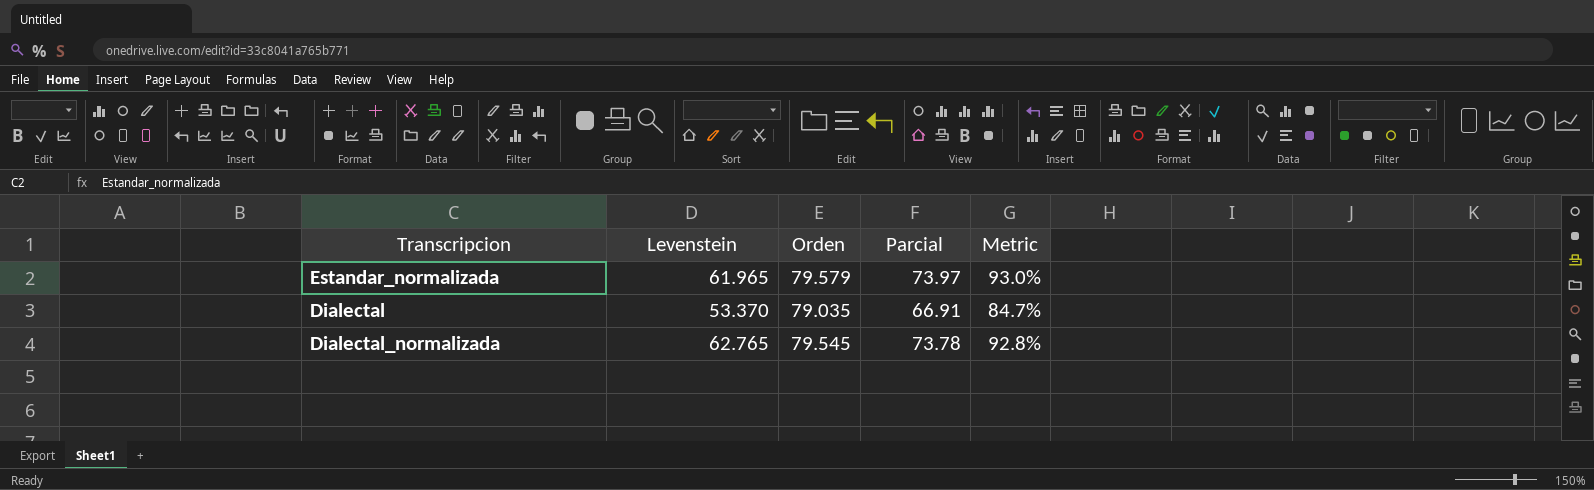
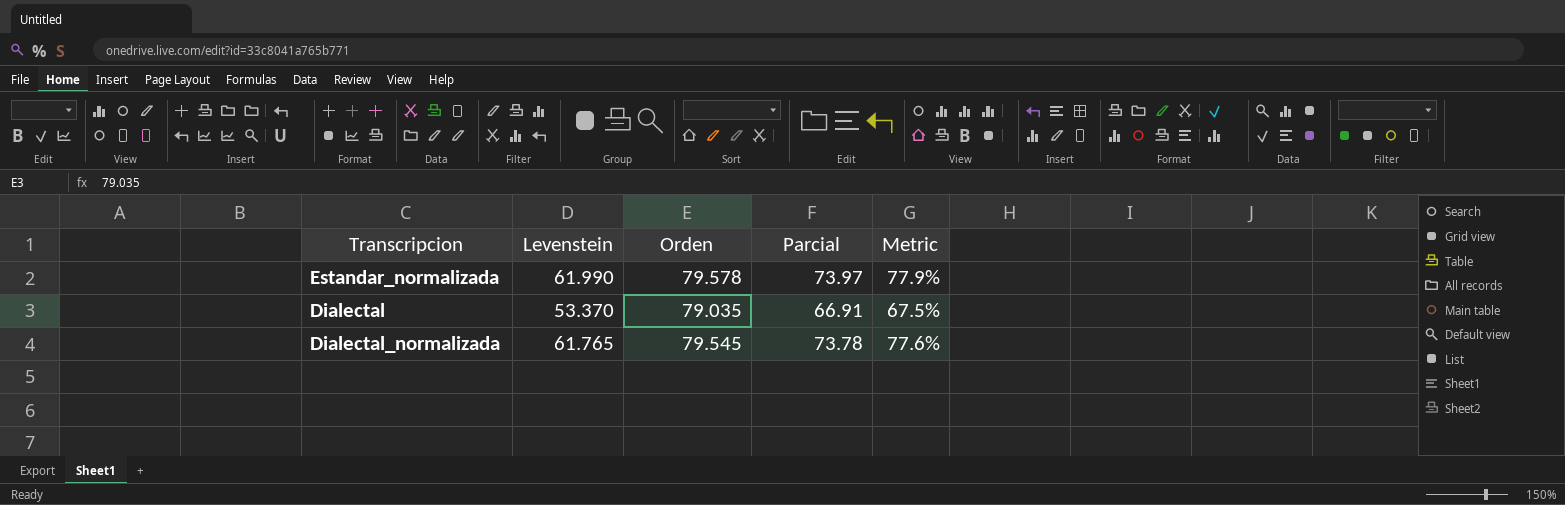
column Metric | formula: [Parcial] / [Orden] -> [Levenstein] / [Orden]
Estandar_normalizada | Levenstein: 61.965 -> 61.990
Estandar_normalizada | Orden: 79.579 -> 79.578
Dialectal_normalizada | Levenstein: 62.765 -> 61.765

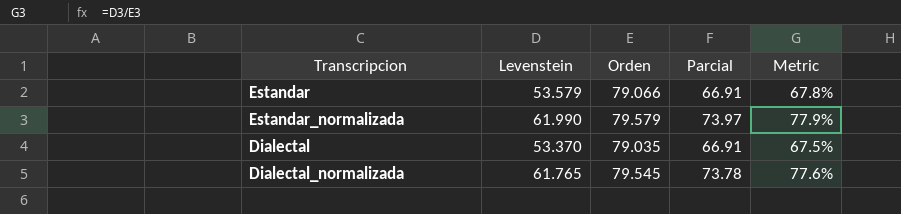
row Estandar: none -> 53.579 | 79.066 | 66.91 | 67.8%
Estandar_normalizada | Orden: 79.578 -> 79.579

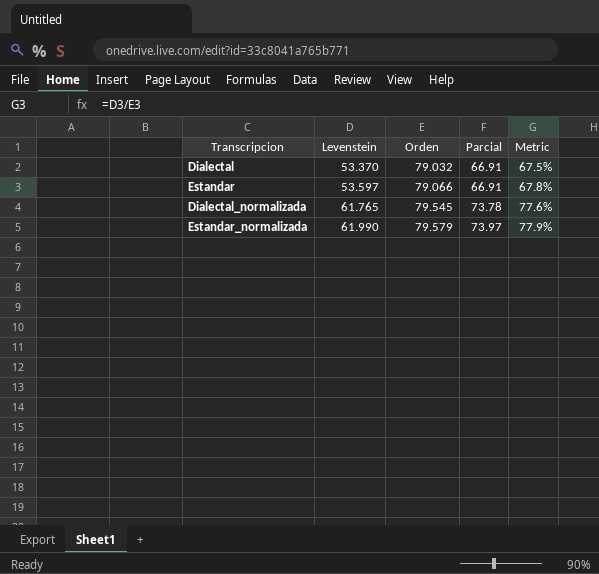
row order: none -> Levenstein ascending
Dialectal | Orden: 79.035 -> 79.032
Estandar | Levenstein: 53.579 -> 53.597

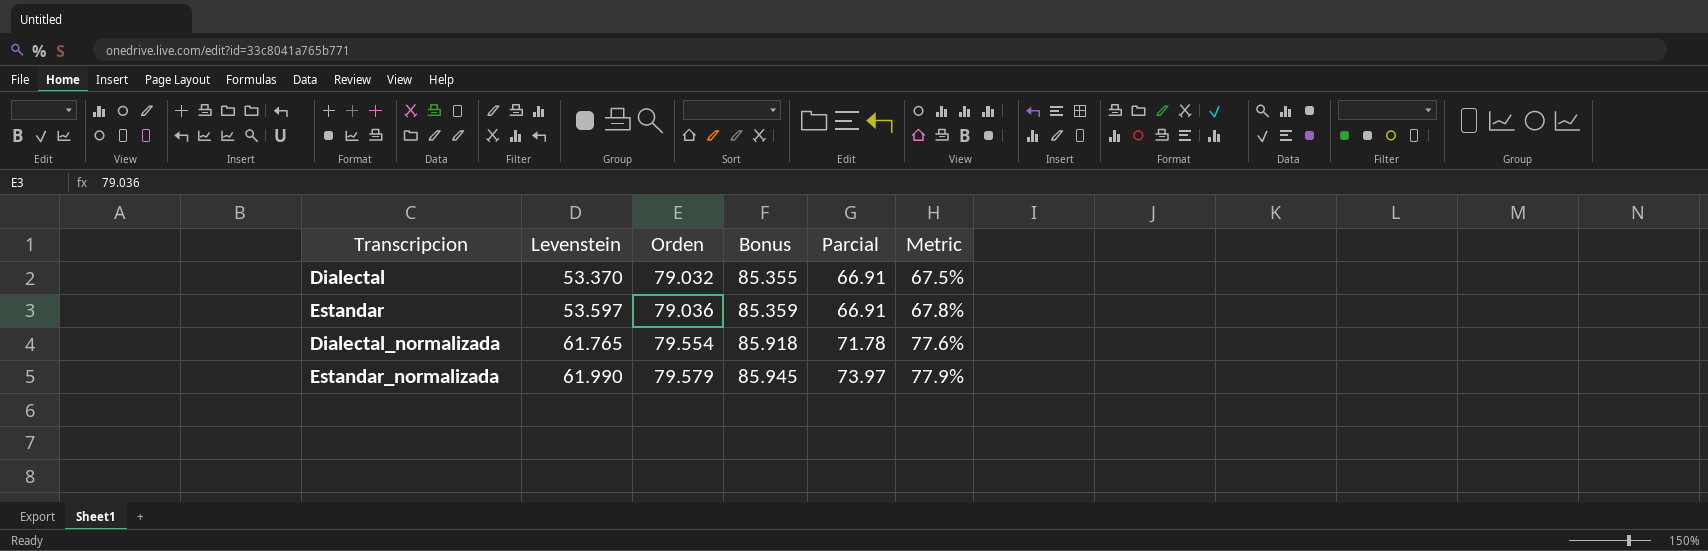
column Bonus | formula: none -> [Orden] * 1.08
Estandar | Orden: 79.066 -> 79.036
Dialectal_normalizada | Orden: 79.545 -> 79.554
Dialectal_normalizada | Parcial: 73.78 -> 71.78

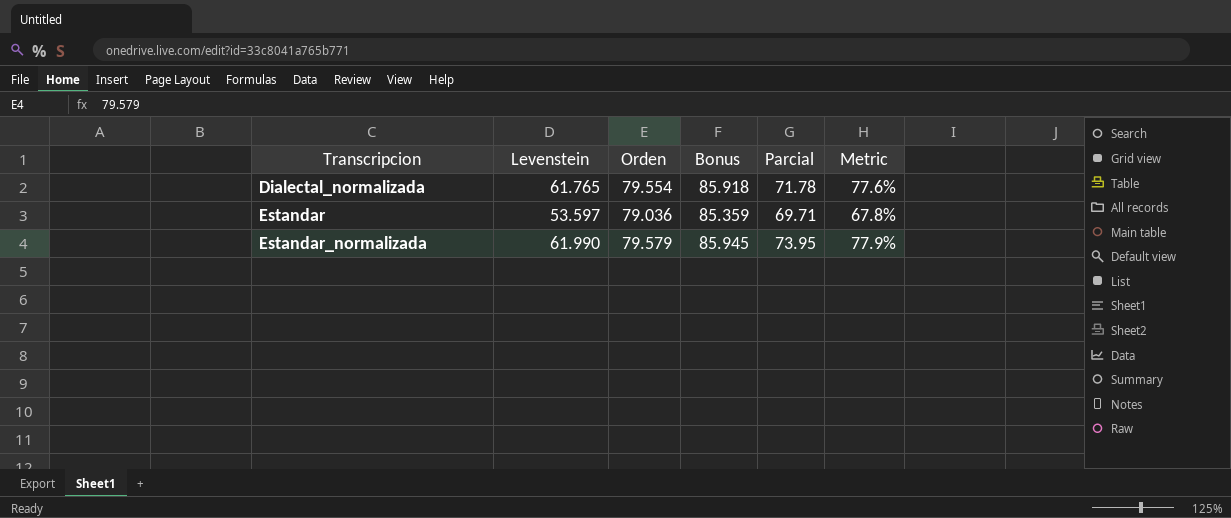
row order: Levenstein ascending -> Transcripcion ascending
row Dialectal: 53.370 | 79.032 | 85.355 | 66.91 | 67.5% -> none
Estandar | Parcial: 66.91 -> 69.71
Estandar_normalizada | Parcial: 73.97 -> 73.95

